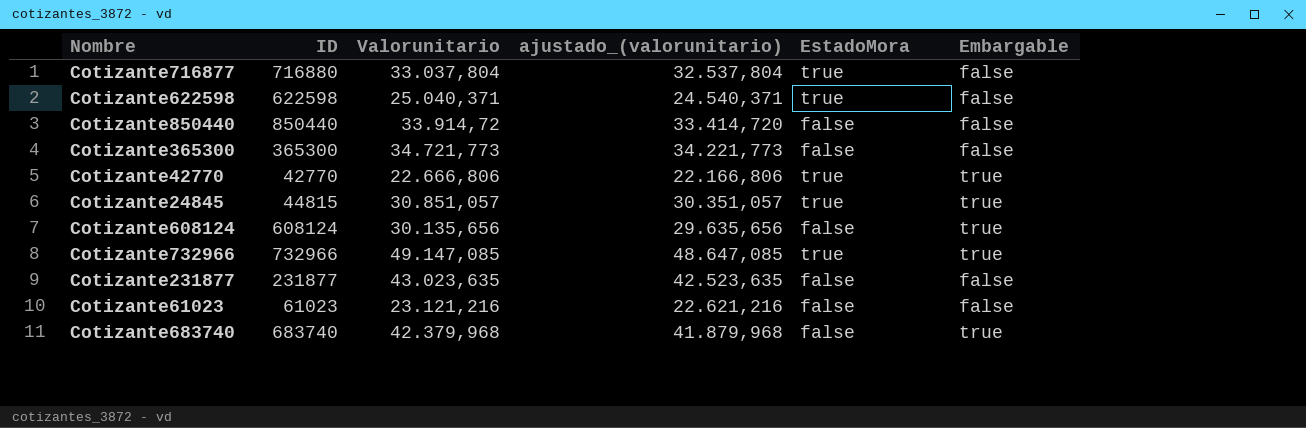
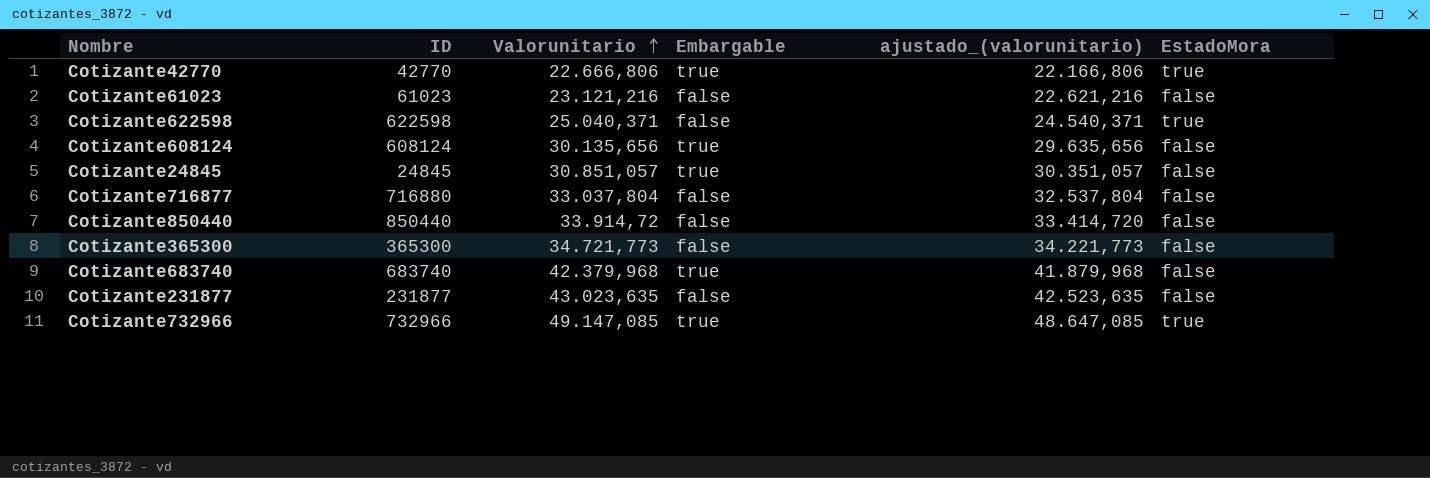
row order: none -> Valorunitario ascending
column Embargable | position: 6 -> 4
Cotizante24845 | ID: 44815 -> 24845
Cotizante24845 | EstadoMora: true -> false
Cotizante716877 | EstadoMora: true -> false

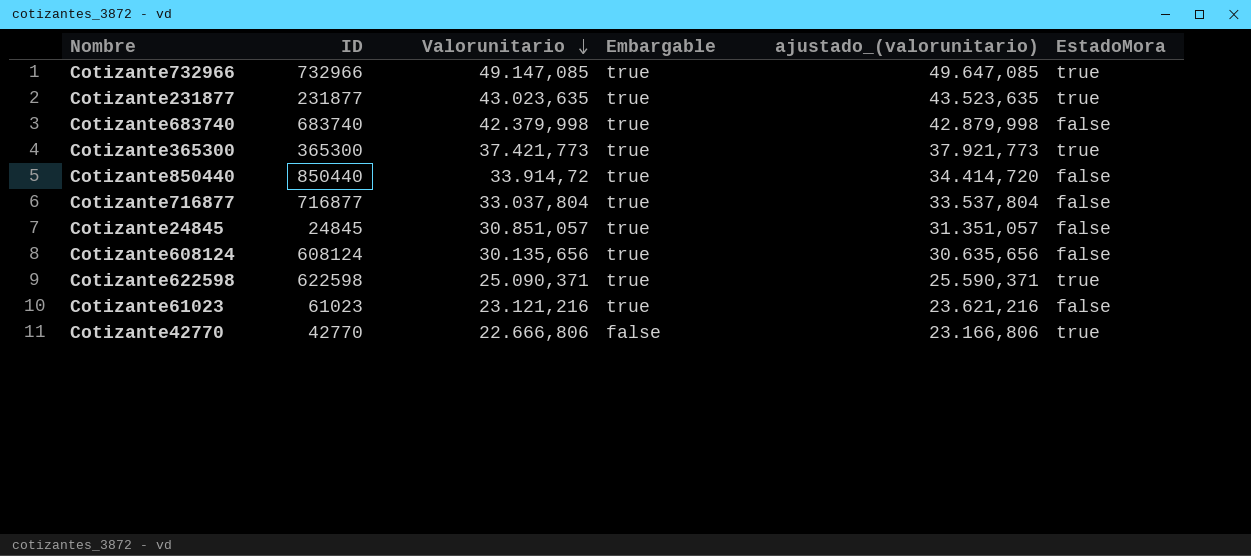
row order: Valorunitario ascending -> Valorunitario descending
column ajustado_(valorunitario) | formula: [Valorunitario] - 500 -> [Valorunitario] + 500
Cotizante231877 | Embargable: false -> true
Cotizante231877 | EstadoMora: false -> true
Cotizante683740 | Valorunitario: 42.379,968 -> 42.379,998
Cotizante365300 | Valorunitario: 34.721,773 -> 37.421,773
Cotizante365300 | Embargable: false -> true
Cotizante365300 | EstadoMora: false -> true
Cotizante850440 | Embargable: false -> true
Cotizante716877 | ID: 716880 -> 716877
Cotizante716877 | Embargable: false -> true
Cotizante622598 | Valorunitario: 25.040,371 -> 25.090,371
Cotizante622598 | Embargable: false -> true
Cotizante61023 | Embargable: false -> true
Cotizante42770 | Embargable: true -> false

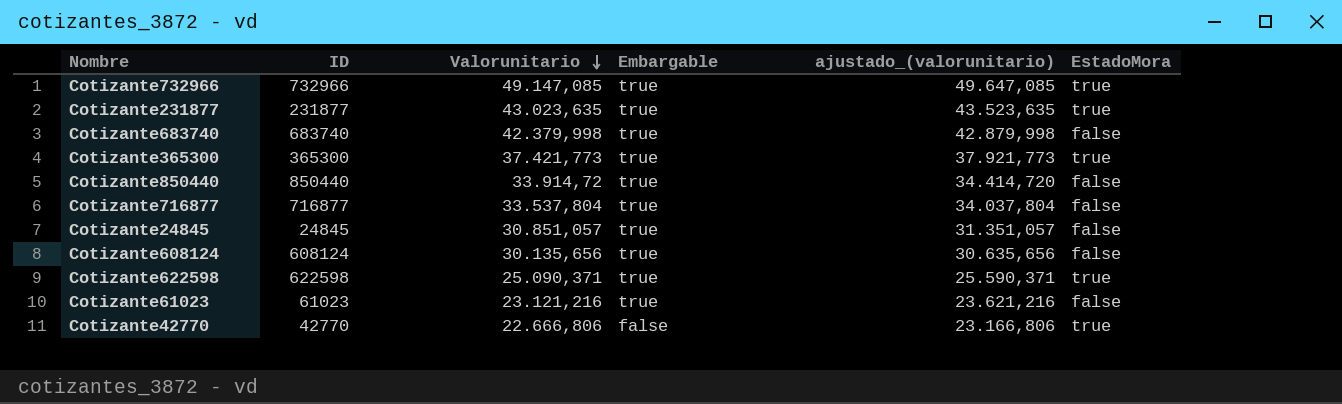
Cotizante716877 | Valorunitario: 33.037,804 -> 33.537,804
Cotizante716877 | ajustado_(valorunitario): 33.537,804 -> 34.037,804

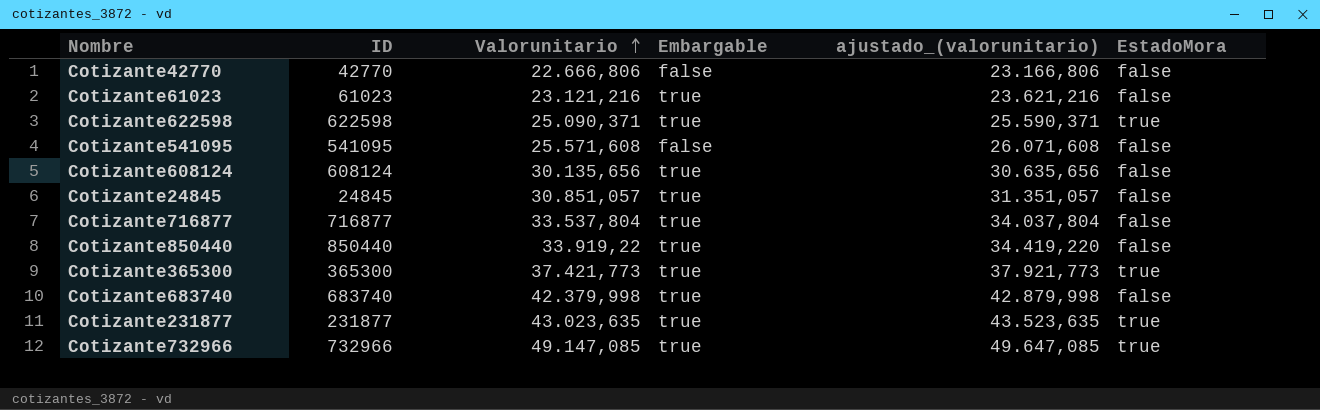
row order: Valorunitario descending -> Valorunitario ascending
Cotizante42770 | EstadoMora: true -> false
row Cotizante541095: none -> 541095 | 25.571,608 | false | 26.071,608 | false
Cotizante850440 | Valorunitario: 33.914,72 -> 33.919,22
Cotizante850440 | ajustado_(valorunitario): 34.414,720 -> 34.419,220

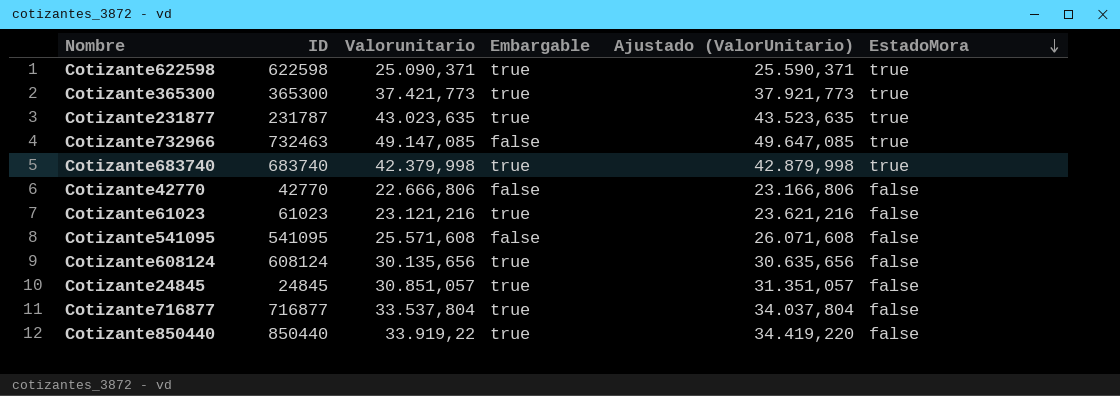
row order: Valorunitario ascending -> EstadoMora descending
column name: ajustado_(valorunitario) -> Ajustado (ValorUnitario)
Cotizante231877 | ID: 231877 -> 231787
Cotizante732966 | ID: 732966 -> 732463
Cotizante732966 | Embargable: true -> false
Cotizante683740 | EstadoMora: false -> true

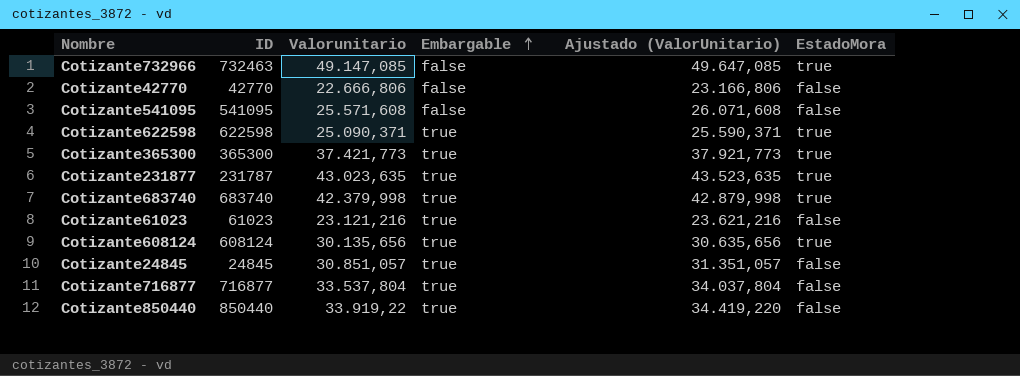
row order: EstadoMora descending -> Embargable ascending
Cotizante608124 | EstadoMora: false -> true

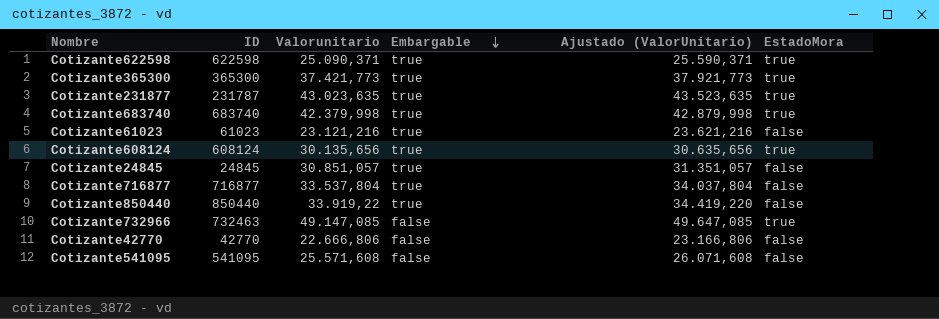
row order: Embargable ascending -> Embargable descending

